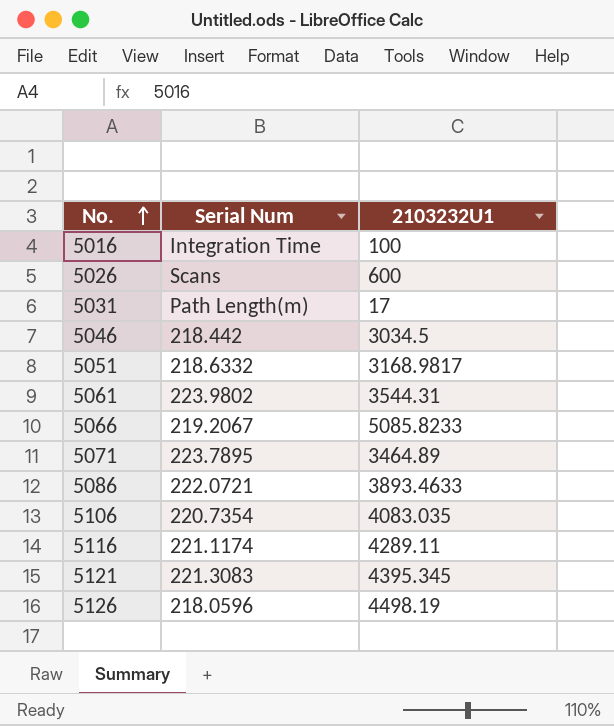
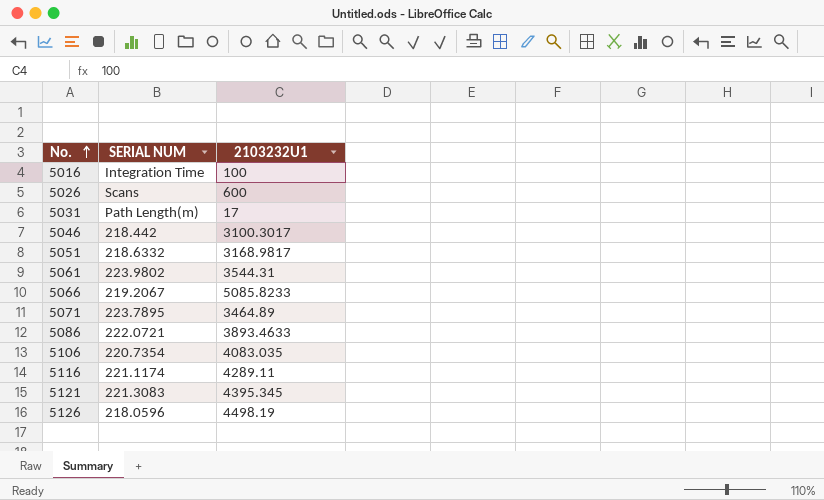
column name: Serial Num -> SERIAL NUM
5046 | 2103232U1: 3034.5 -> 3100.3017

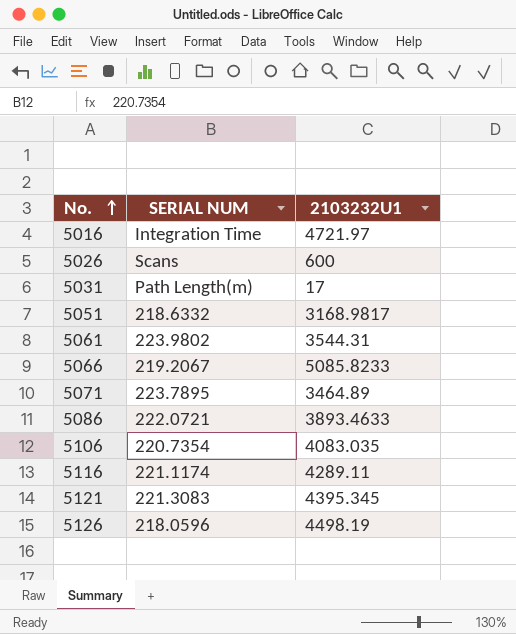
row 5046: 218.442 | 3100.3017 -> none
5016 | 2103232U1: 100 -> 4721.97

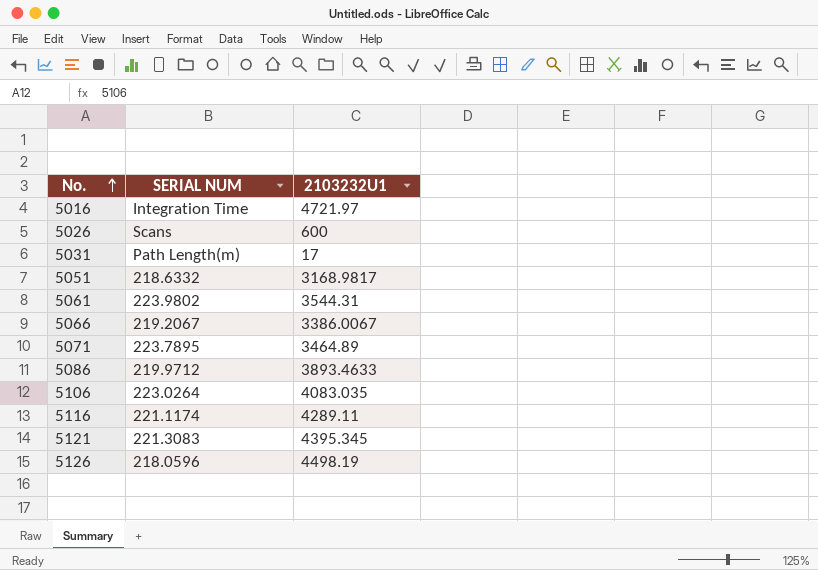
5066 | 2103232U1: 5085.8233 -> 3386.0067
5086 | SERIAL NUM: 222.0721 -> 219.9712
5106 | SERIAL NUM: 220.7354 -> 223.0264

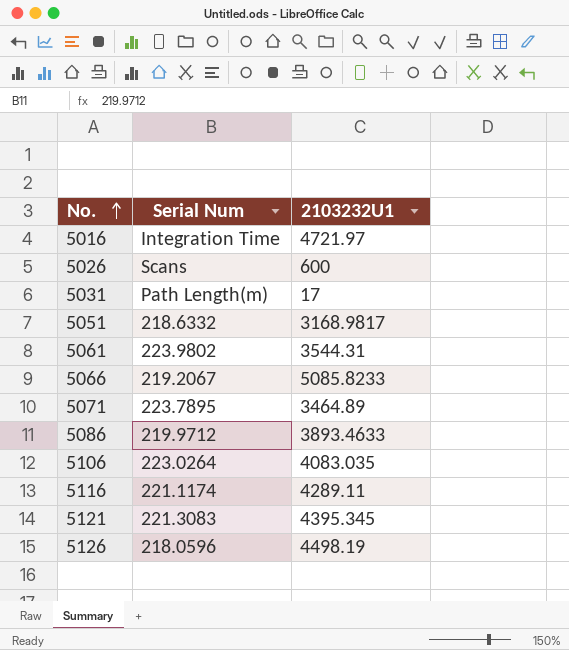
column name: SERIAL NUM -> Serial Num
5066 | 2103232U1: 3386.0067 -> 5085.8233

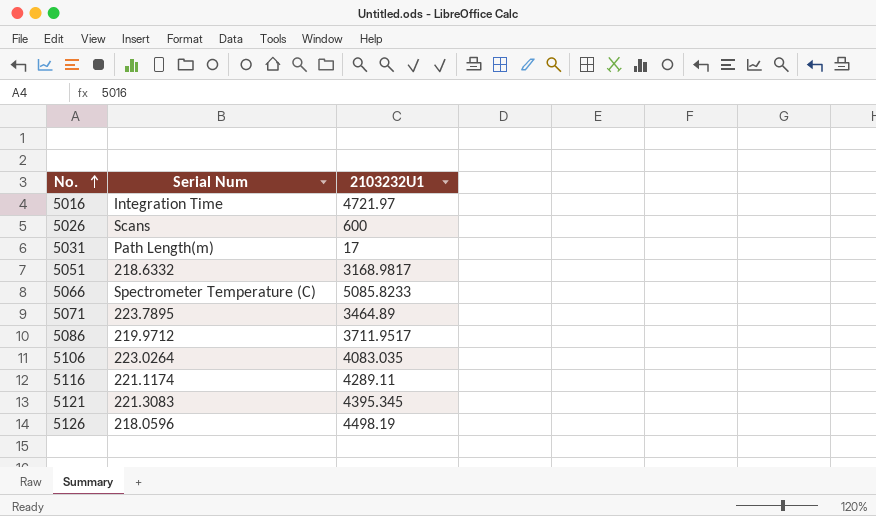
row 5061: 223.9802 | 3544.31 -> none
5066 | Serial Num: 219.2067 -> Spectrometer Temperature (C)
5086 | 2103232U1: 3893.4633 -> 3711.9517

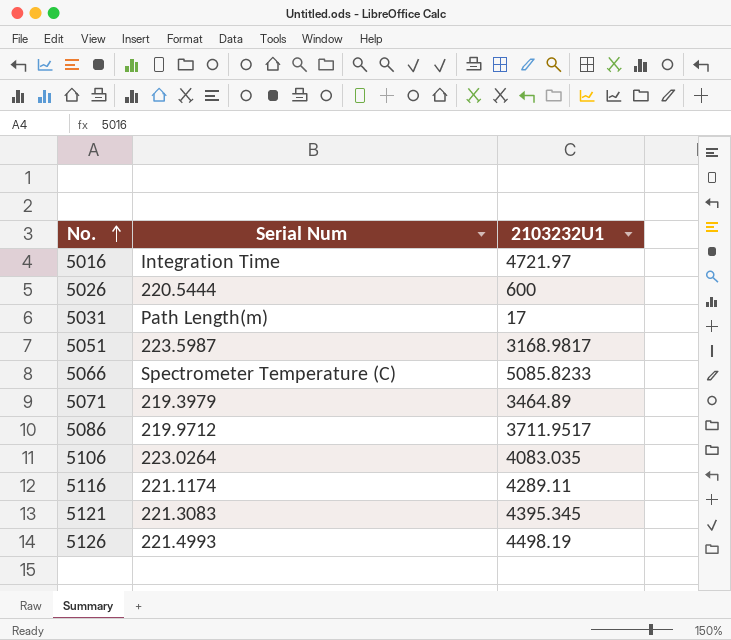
5026 | Serial Num: Scans -> 220.5444
5051 | Serial Num: 218.6332 -> 223.5987
5071 | Serial Num: 223.7895 -> 219.3979
5126 | Serial Num: 218.0596 -> 221.4993

